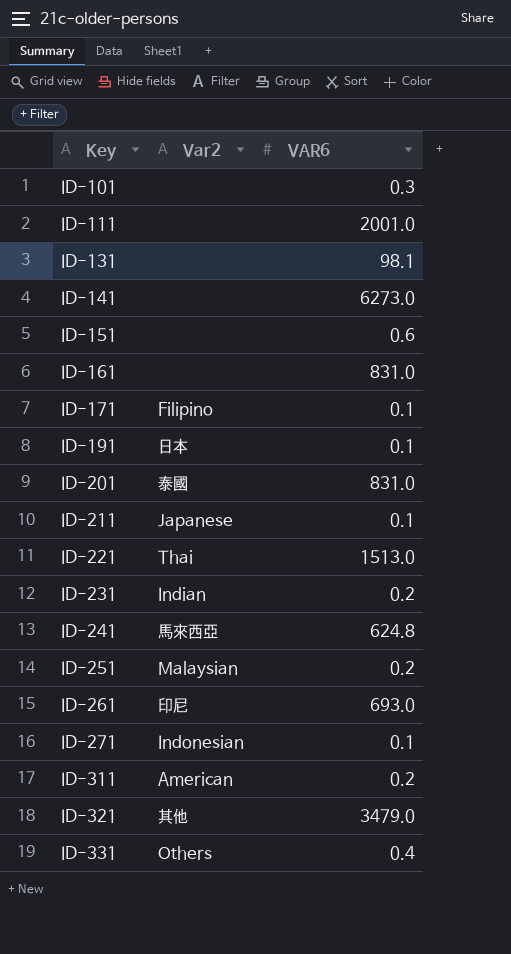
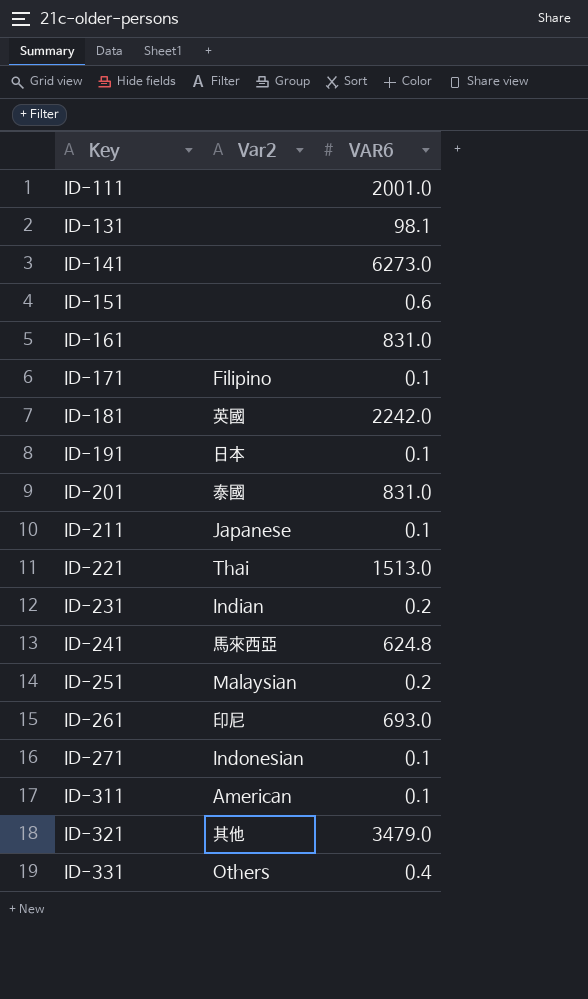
row ID-101: none | 0.3 -> none
row ID-181: none -> 英國 | 2242.0
ID-311 | VAR6: 0.2 -> 0.1

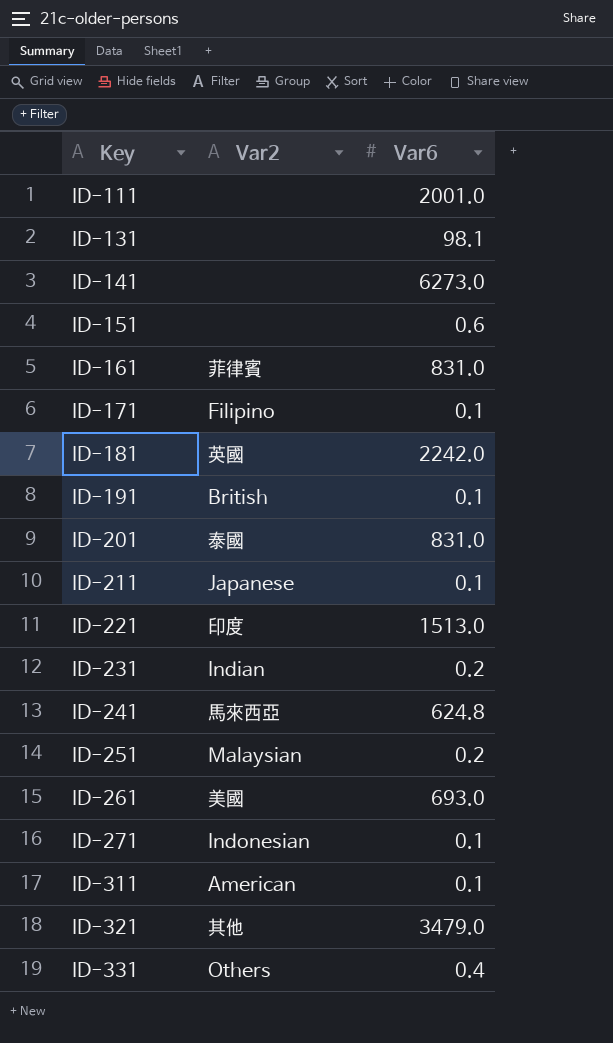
column name: VAR6 -> Var6
ID-161 | Var2: none -> 菲律賓
ID-191 | Var2: 日本 -> British
ID-221 | Var2: Thai -> 印度
ID-261 | Var2: 印尼 -> 美國

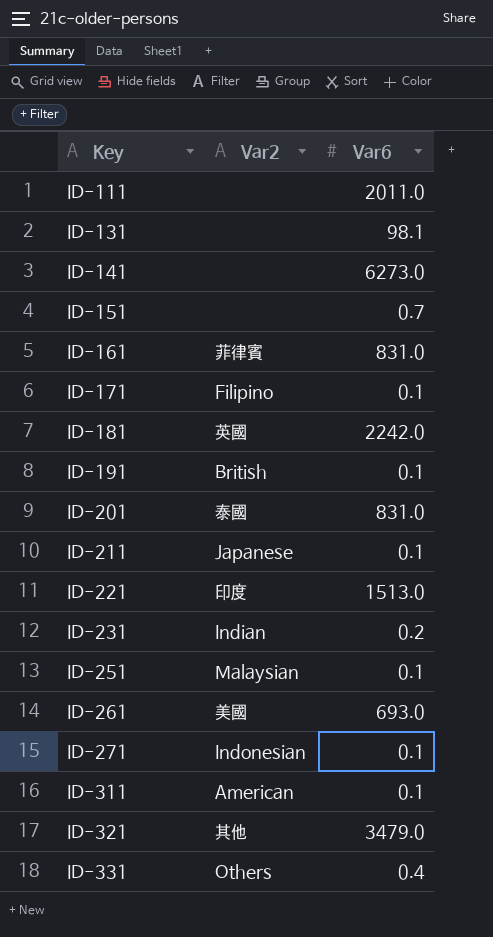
row ID-241: 馬來西亞 | 624.8 -> none
ID-111 | Var6: 2001.0 -> 2011.0
ID-151 | Var6: 0.6 -> 0.7
ID-251 | Var6: 0.2 -> 0.1

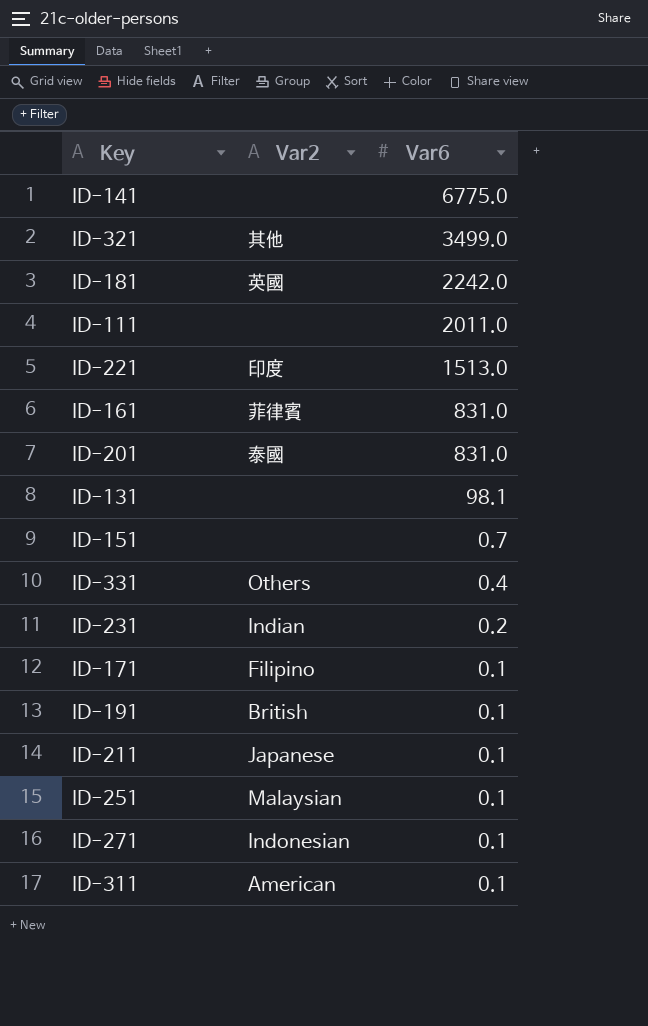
row order: Key ascending -> Var6 descending
row ID-261: 美國 | 693.0 -> none
ID-141 | Var6: 6273.0 -> 6775.0
ID-321 | Var6: 3479.0 -> 3499.0

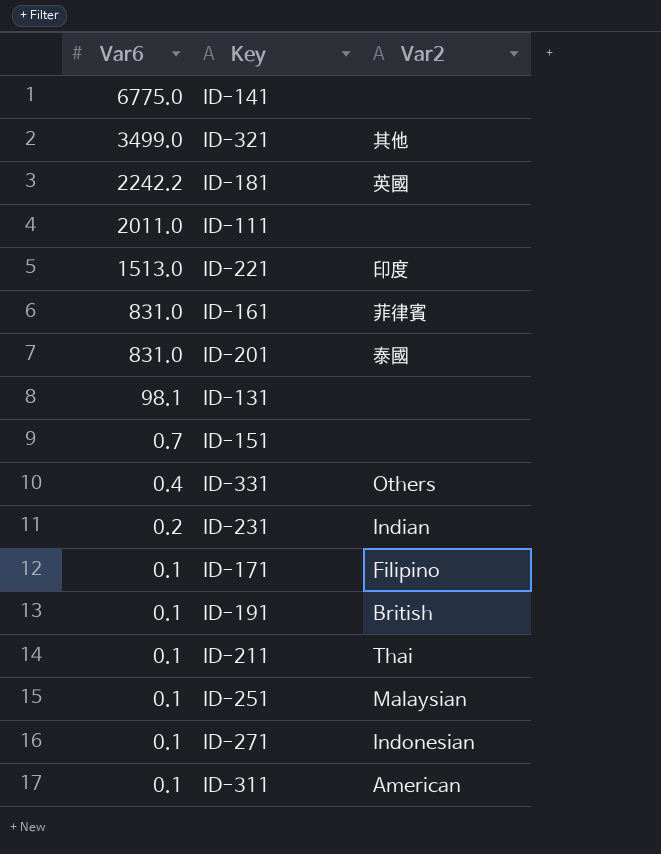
column Var6 | position: 3 -> 1
ID-181 | Var6: 2242.0 -> 2242.2
ID-211 | Var2: Japanese -> Thai

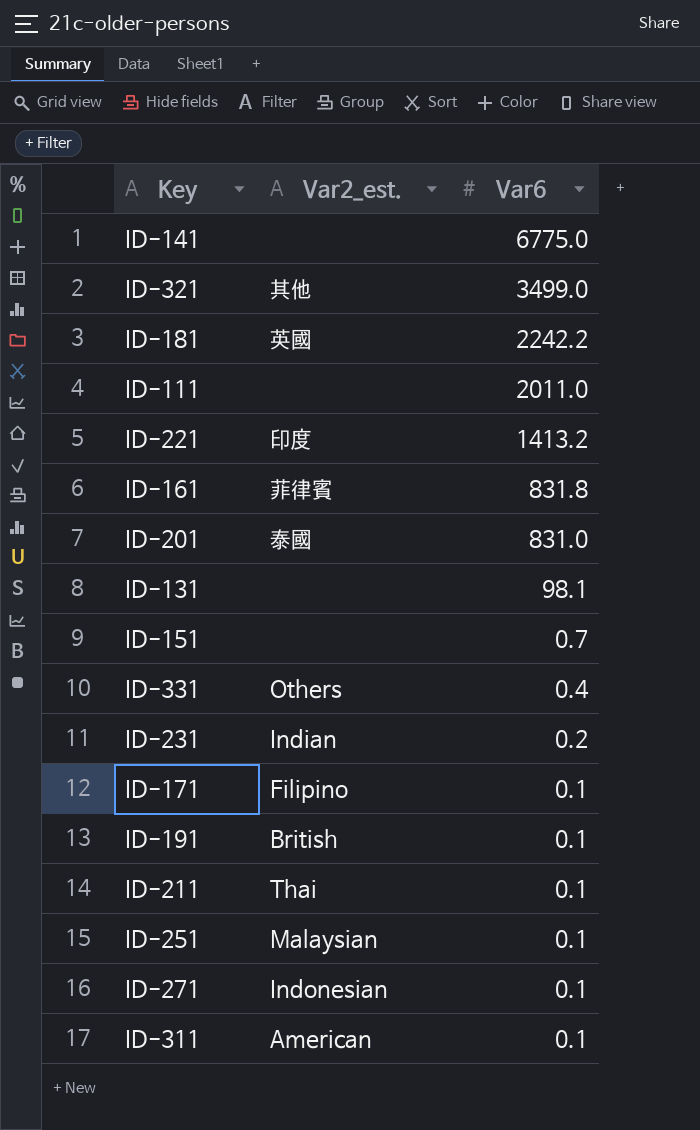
column name: Var2 -> Var2_est.
column Var6 | position: 1 -> 3
ID-221 | Var6: 1513.0 -> 1413.2
ID-161 | Var6: 831.0 -> 831.8

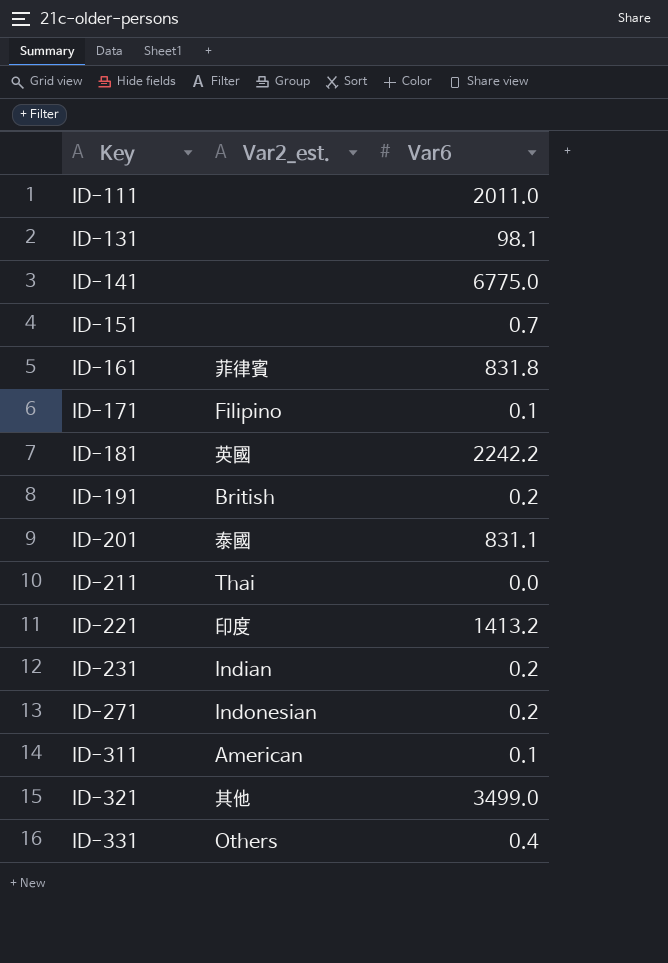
row order: Var6 descending -> Key ascending
row ID-251: Malaysian | 0.1 -> none
ID-191 | Var6: 0.1 -> 0.2
ID-201 | Var6: 831.0 -> 831.1
ID-211 | Var6: 0.1 -> 0.0
ID-271 | Var6: 0.1 -> 0.2

